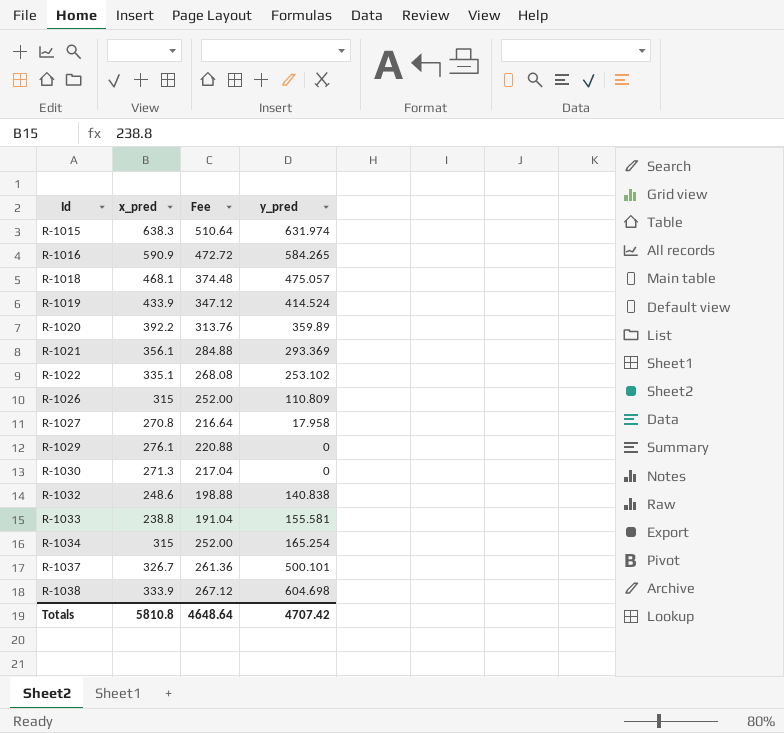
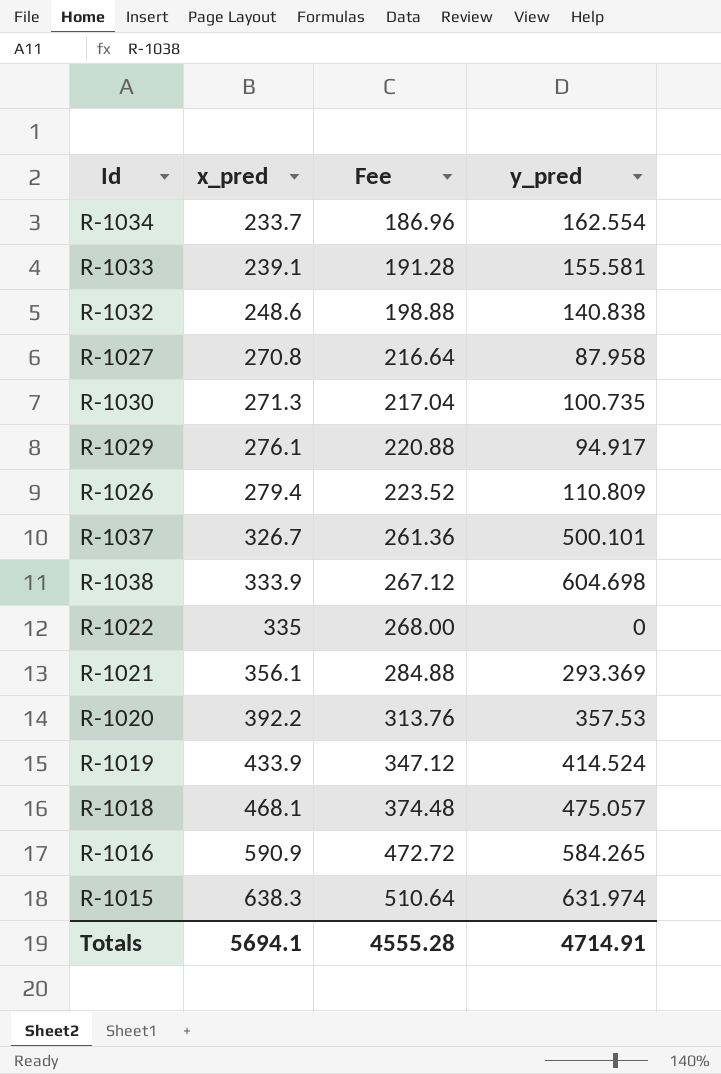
row order: Id ascending -> x_pred ascending
R-1034 | x_pred: 315 -> 233.7
R-1034 | Fee: 252.00 -> 186.96
R-1034 | y_pred: 165.254 -> 162.554
R-1033 | x_pred: 238.8 -> 239.1
R-1033 | Fee: 191.04 -> 191.28
R-1027 | y_pred: 17.958 -> 87.958
R-1030 | y_pred: 0 -> 100.735
R-1029 | y_pred: 0 -> 94.917
R-1026 | x_pred: 315 -> 279.4
R-1026 | Fee: 252.00 -> 223.52
R-1022 | x_pred: 335.1 -> 335
R-1022 | Fee: 268.08 -> 268.00
R-1022 | y_pred: 253.102 -> 0
R-1020 | y_pred: 359.89 -> 357.53
Totals | x_pred: 5810.8 -> 5694.1
Totals | Fee: 4648.64 -> 4555.28
Totals | y_pred: 4707.42 -> 4714.91

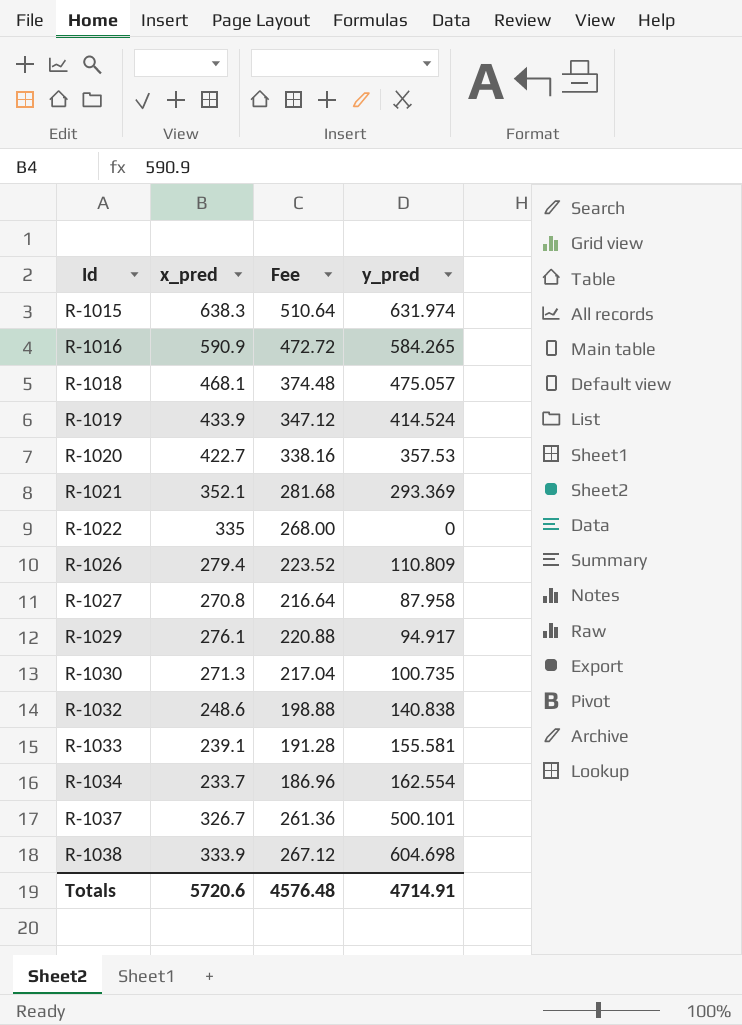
row order: x_pred ascending -> Id ascending
R-1020 | x_pred: 392.2 -> 422.7
R-1020 | Fee: 313.76 -> 338.16
R-1021 | x_pred: 356.1 -> 352.1
R-1021 | Fee: 284.88 -> 281.68
Totals | x_pred: 5694.1 -> 5720.6
Totals | Fee: 4555.28 -> 4576.48

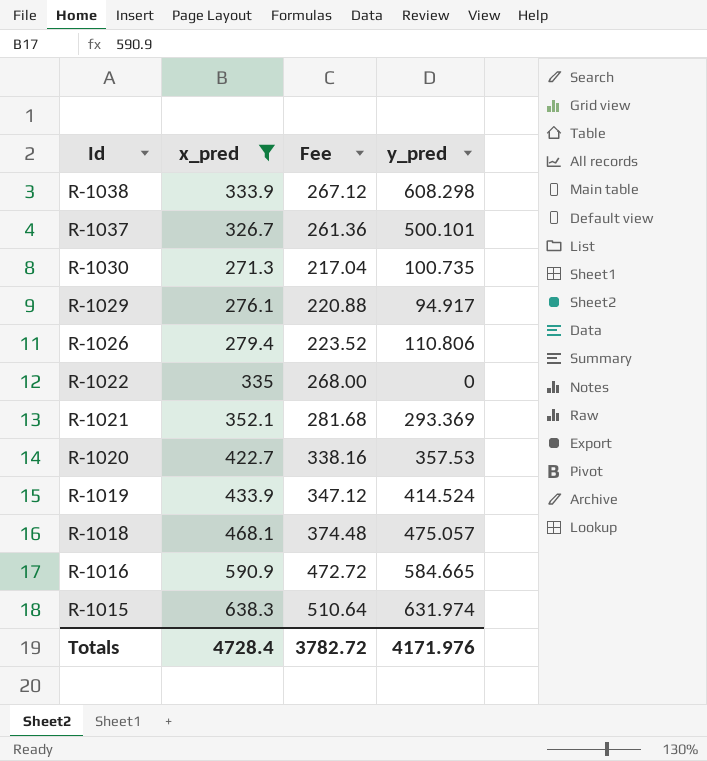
filter: none -> x_pred >= 271.3
row order: Id ascending -> Id descending
R-1038 | y_pred: 604.698 -> 608.298
R-1026 | y_pred: 110.809 -> 110.806
R-1016 | y_pred: 584.265 -> 584.665
Totals | x_pred: 5720.6 -> 4728.4
Totals | Fee: 4576.48 -> 3782.72
Totals | y_pred: 4714.91 -> 4171.976

